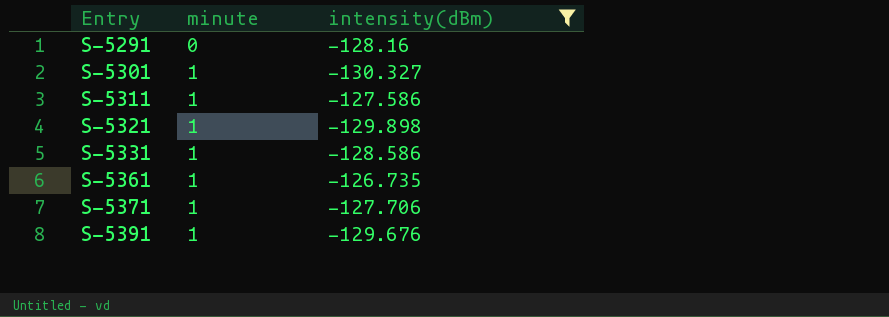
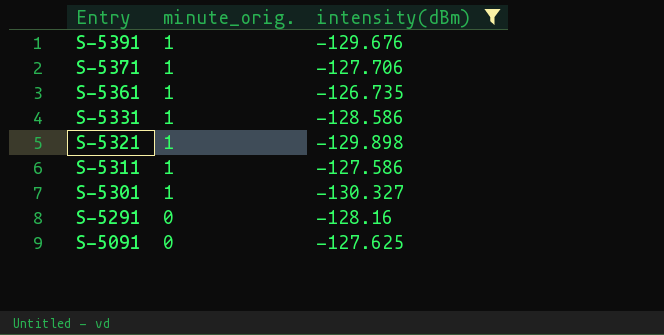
row order: Entry ascending -> Entry descending
column name: minute -> minute_orig.
row S-5091: none -> 0 | -127.625

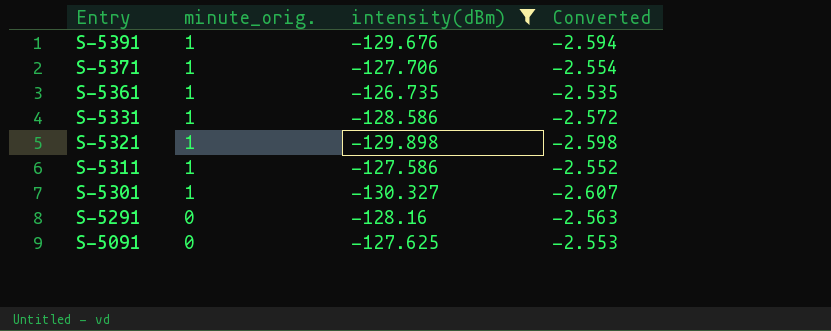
column Converted | formula: none -> [intensity(dBm)] * 0.02

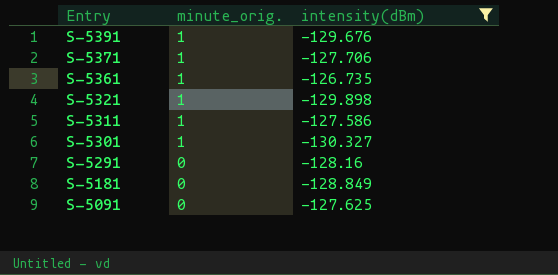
column Converted | formula: [intensity(dBm)] * 0.02 -> none
row S-5331: 1 | -128.586 | -2.572 -> none
row S-5181: none -> 0 | -128.849

